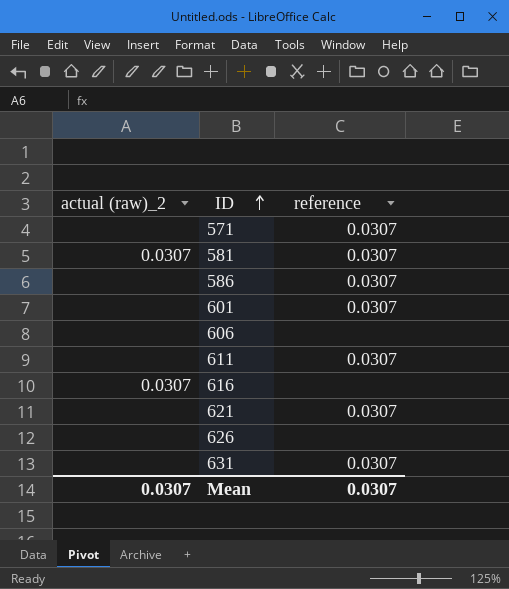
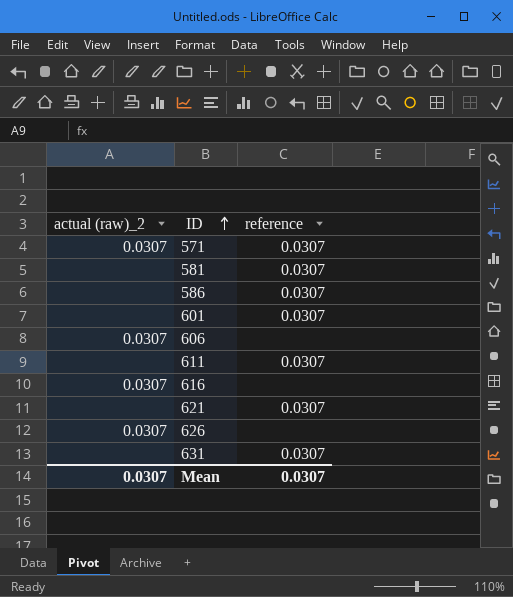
571 | actual (raw)_2: none -> 0.0307
581 | actual (raw)_2: 0.0307 -> none
606 | actual (raw)_2: none -> 0.0307
626 | actual (raw)_2: none -> 0.0307

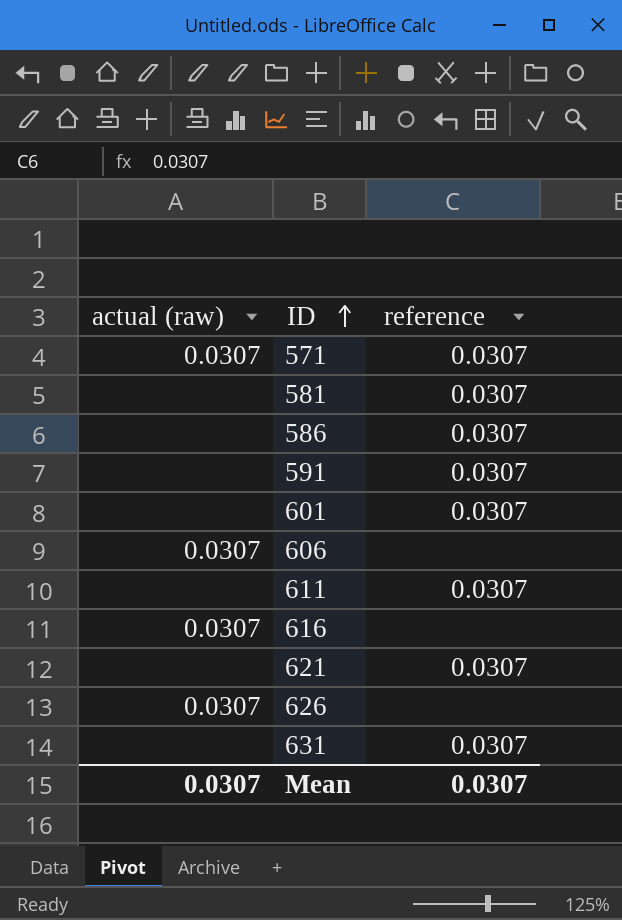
column name: actual (raw)_2 -> actual (raw)
row 591: none -> none | 0.0307

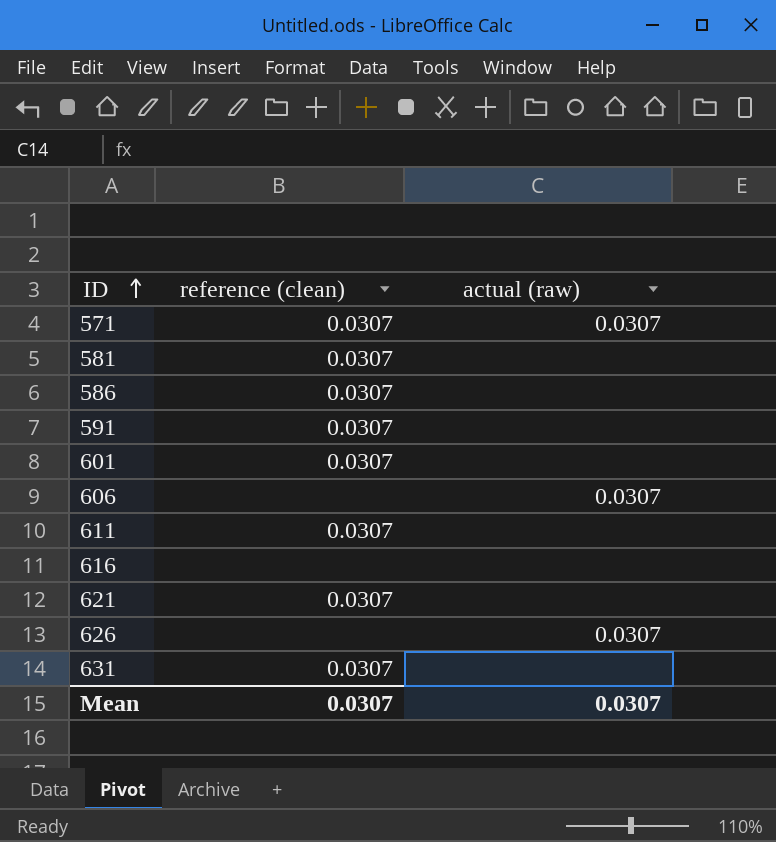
column name: reference -> reference (clean)
column actual (raw) | position: 1 -> 3
616 | actual (raw): 0.0307 -> none

